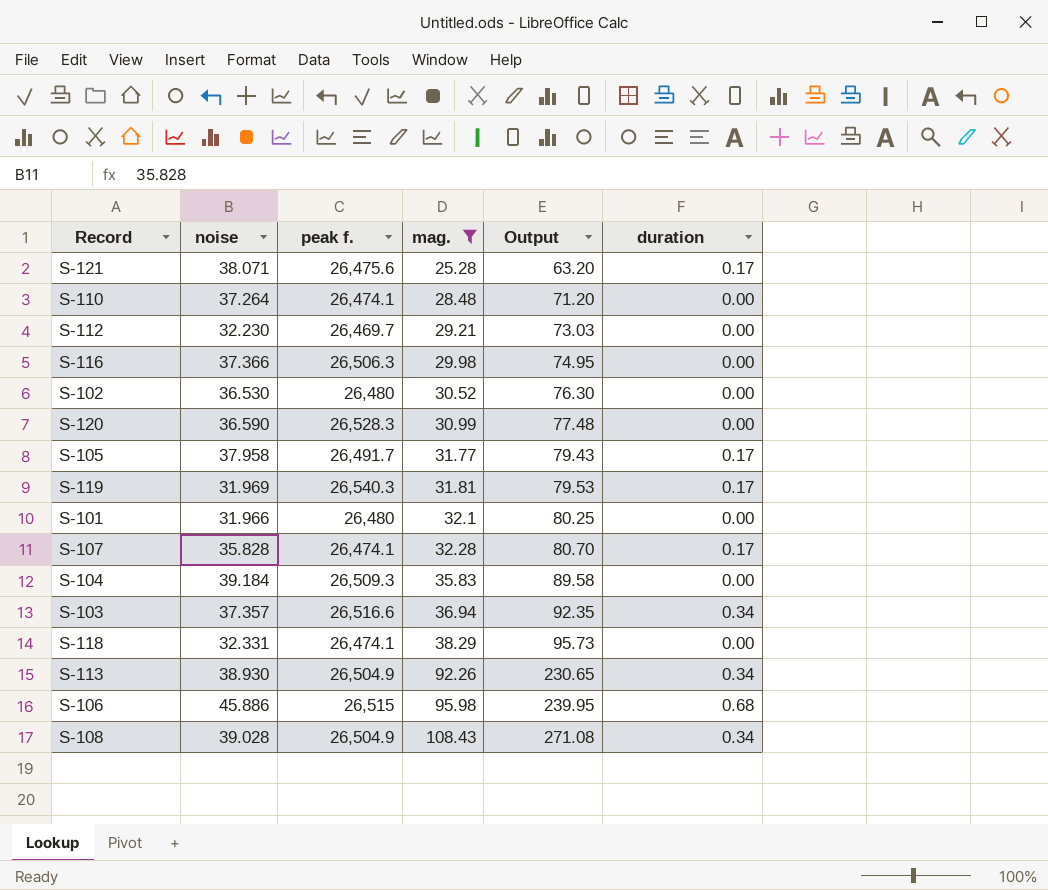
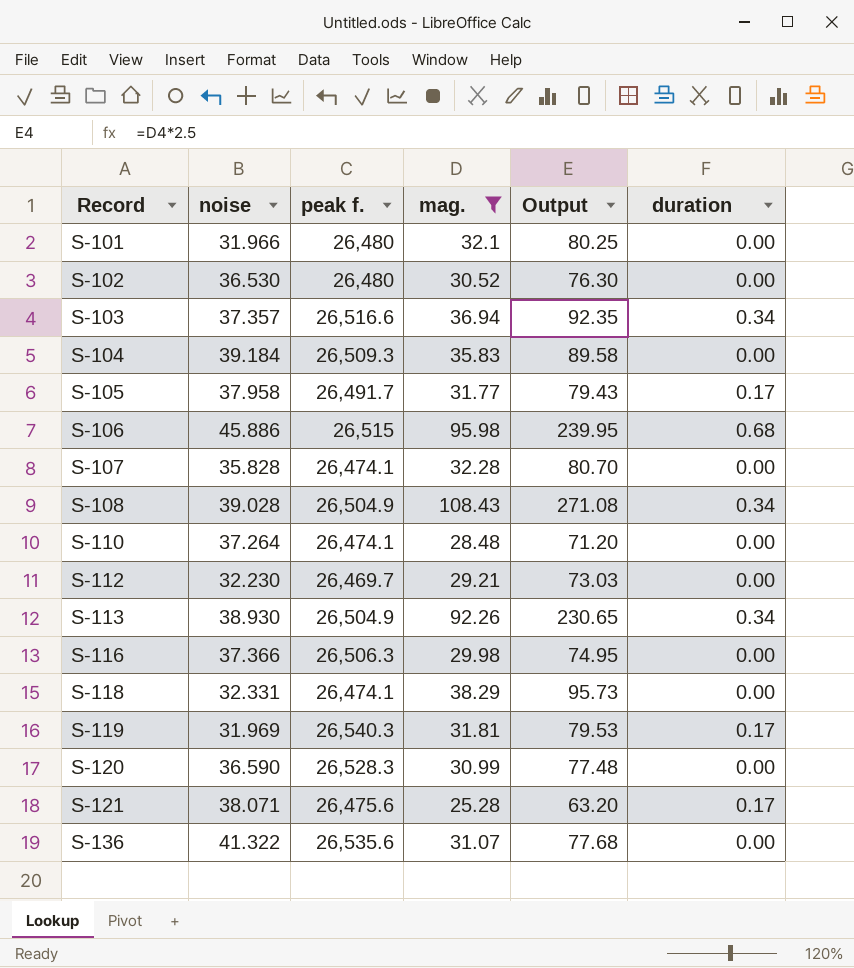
row order: mag. ascending -> Record ascending
S-107 | duration: 0.17 -> 0.00
row S-136: none -> 41.322 | 26,535.6 | 31.07 | 77.68 | 0.00

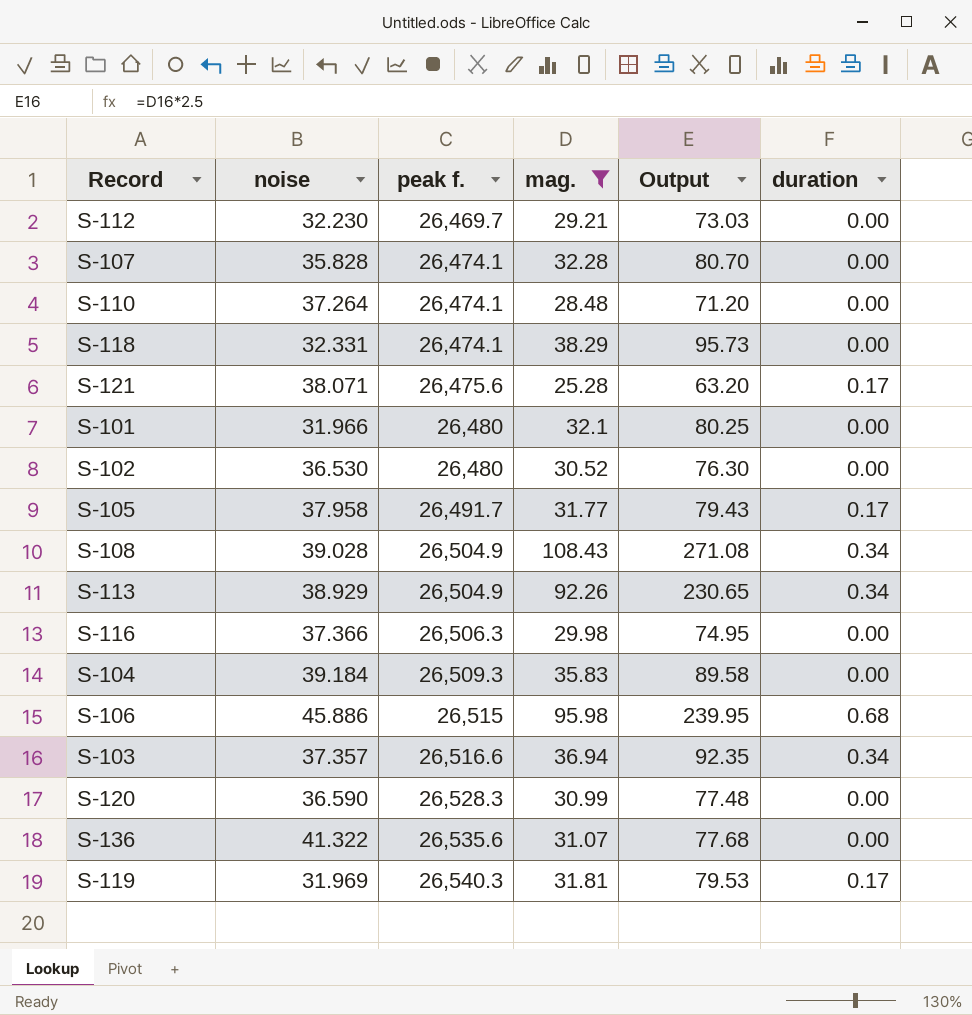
row order: Record ascending -> peak f. ascending
S-113 | noise: 38.930 -> 38.929

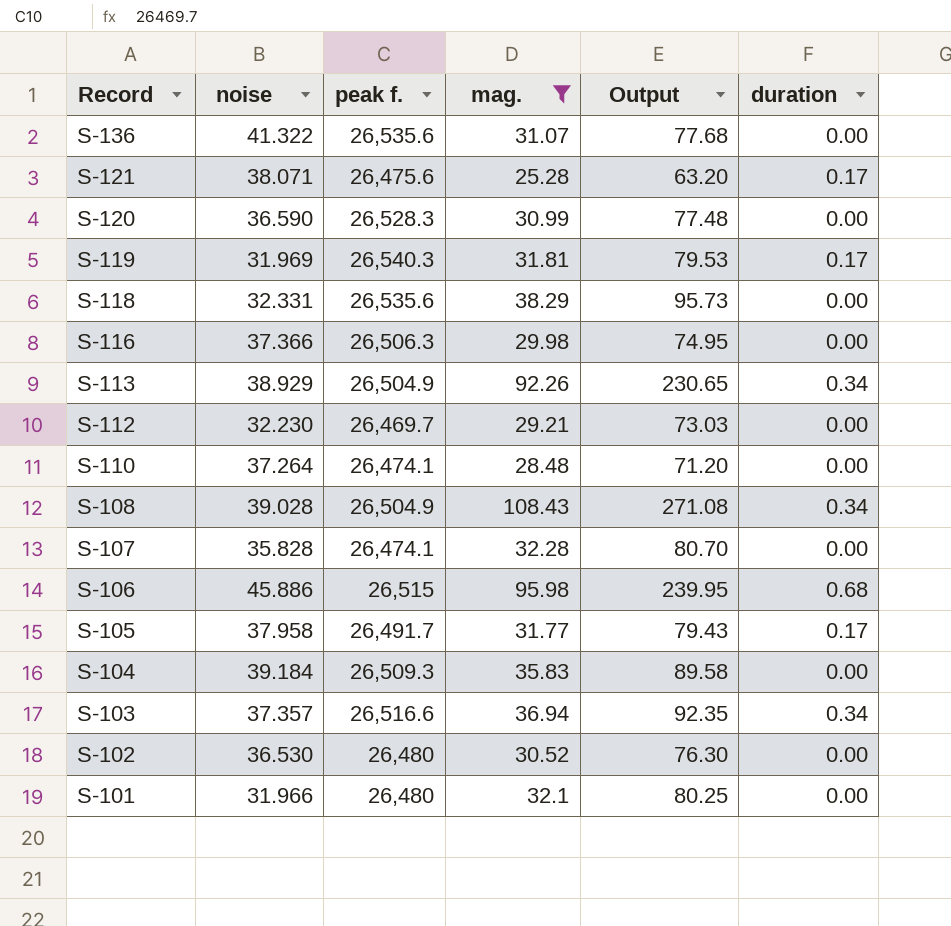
row order: peak f. ascending -> Record descending
S-118 | peak f.: 26,474.1 -> 26,535.6

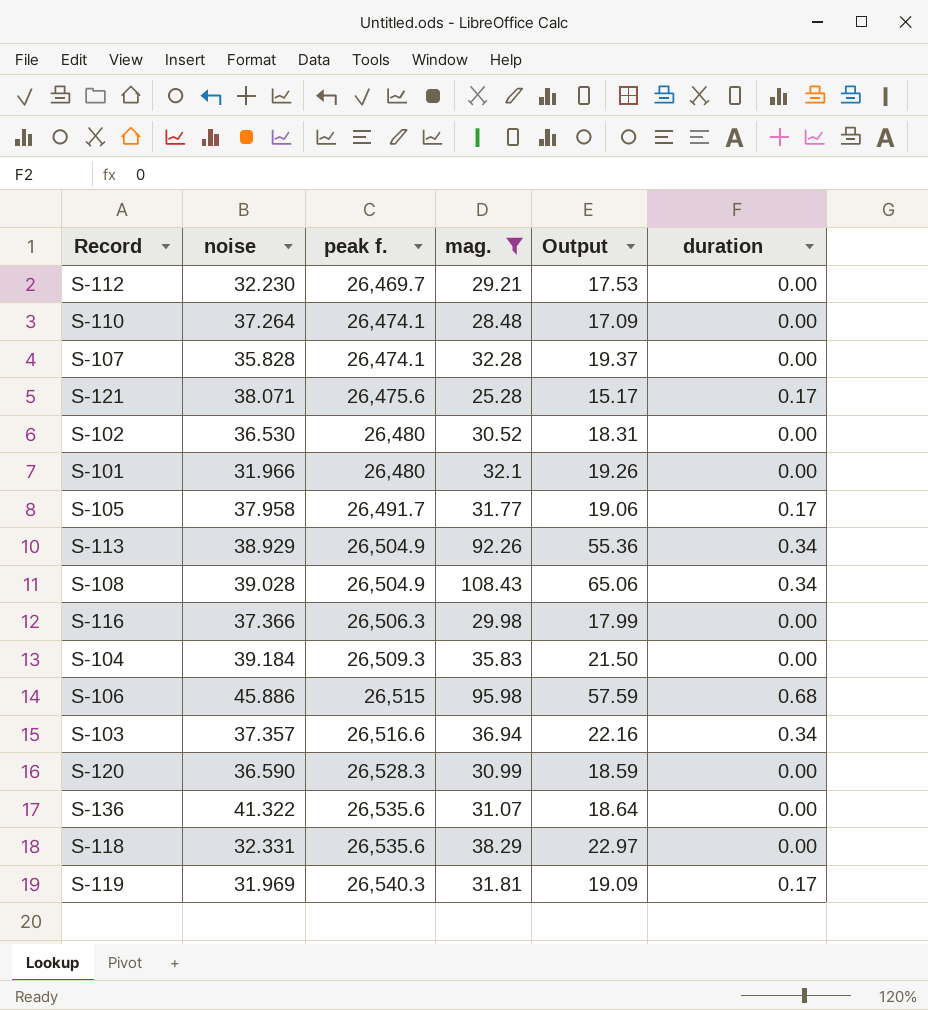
row order: Record descending -> peak f. ascending
column Output | formula: [mag.] * 2.5 -> [mag.] * 0.6

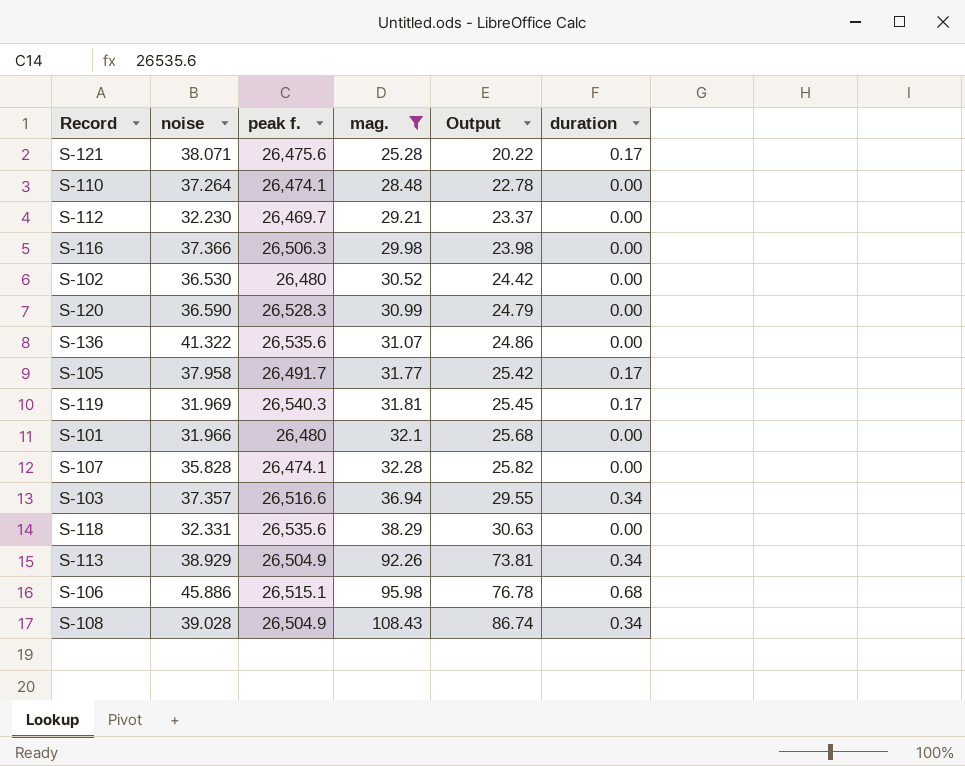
row order: peak f. ascending -> mag. ascending
column Output | formula: [mag.] * 0.6 -> [mag.] * 0.8
row S-104: 39.184 | 26,509.3 | 35.83 | 21.50 | 0.00 -> none
S-106 | peak f.: 26,515 -> 26,515.1

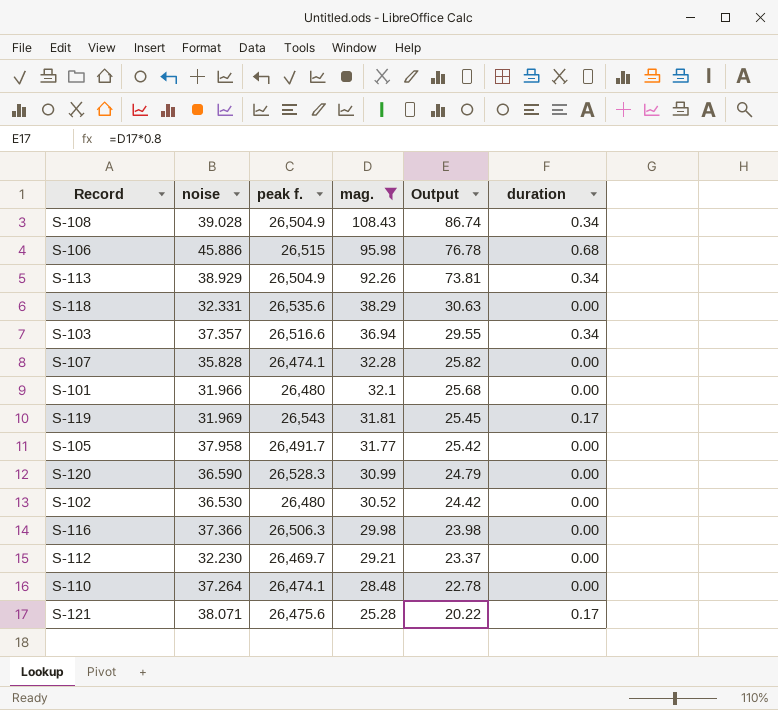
row order: mag. ascending -> mag. descending
row S-136: 41.322 | 26,535.6 | 31.07 | 24.86 | 0.00 -> none
S-106 | peak f.: 26,515.1 -> 26,515
S-119 | peak f.: 26,540.3 -> 26,543
S-105 | duration: 0.17 -> 0.00

